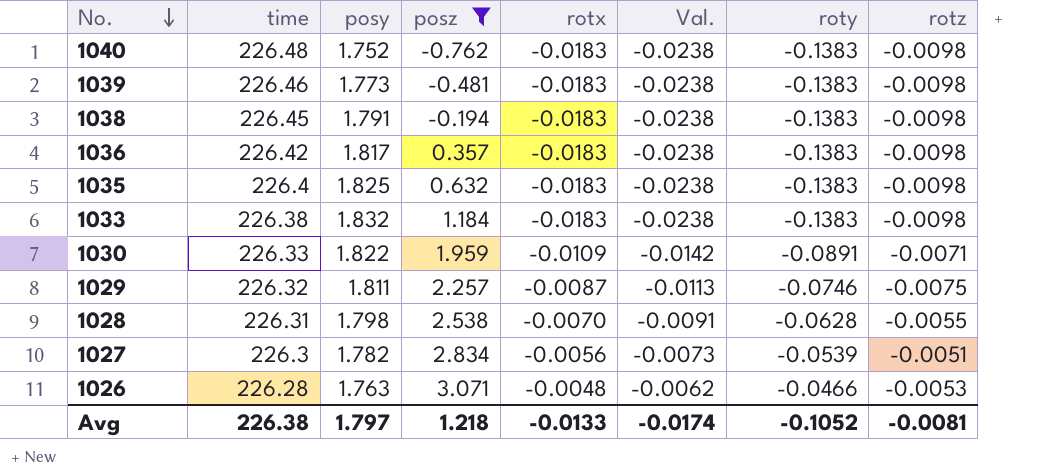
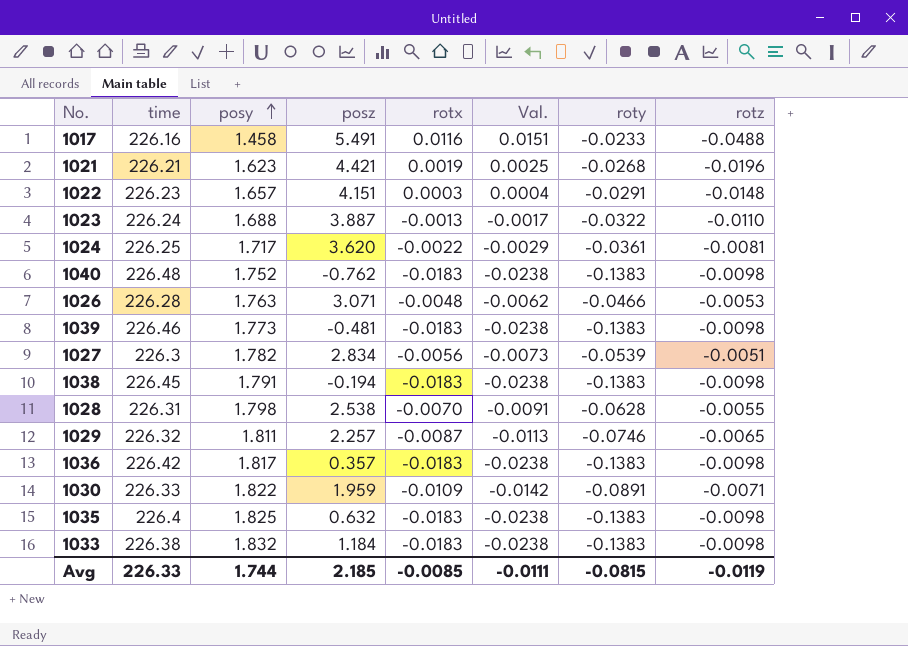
filter: posz <= 3.071 -> none
row order: No. descending -> posy ascending
1029 | rotz: -0.0075 -> -0.0065
Avg | time: 226.38 -> 226.33
Avg | posy: 1.797 -> 1.744
Avg | posz: 1.218 -> 2.185
Avg | rotx: -0.0133 -> -0.0085
Avg | Val.: -0.0174 -> -0.0111
Avg | roty: -0.1052 -> -0.0815
Avg | rotz: -0.0081 -> -0.0119

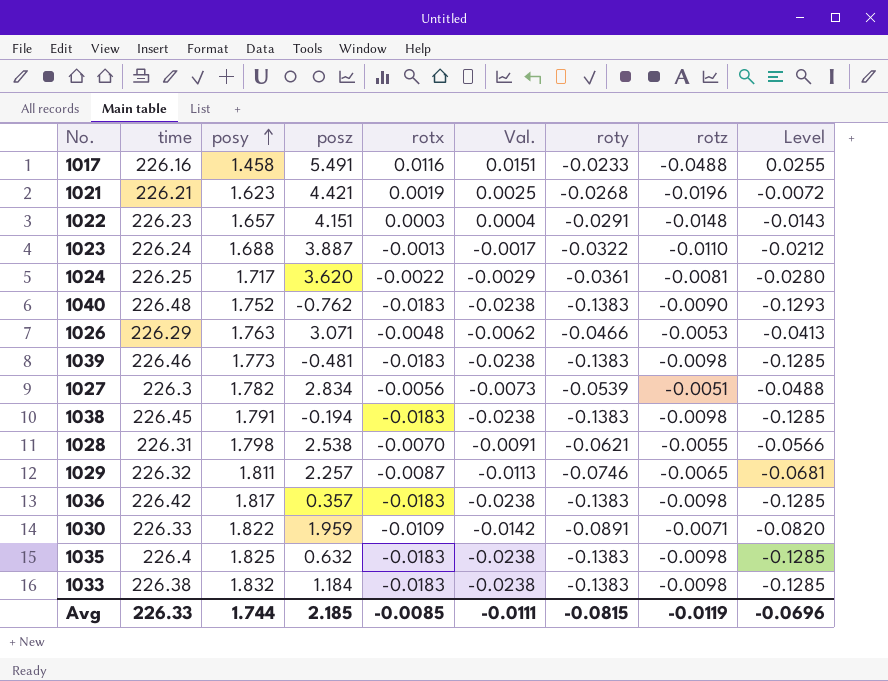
column Level | formula: none -> [roty] - [rotz]
1040 | rotz: -0.0098 -> -0.0090
1026 | time: 226.28 -> 226.29
1028 | roty: -0.0628 -> -0.0621

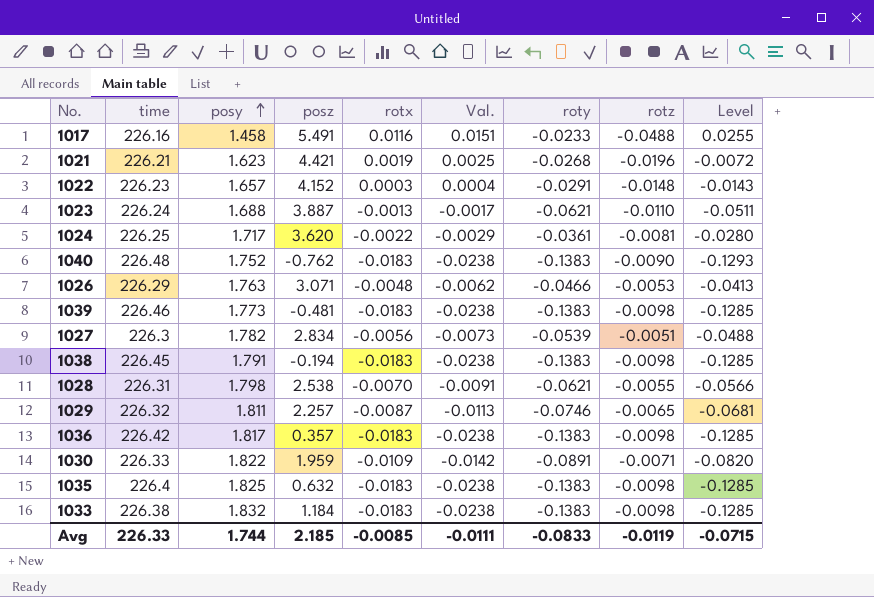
1022 | posz: 4.151 -> 4.152
1023 | roty: -0.0322 -> -0.0621
1023 | Level: -0.0212 -> -0.0511
Avg | roty: -0.0815 -> -0.0833
Avg | Level: -0.0696 -> -0.0715

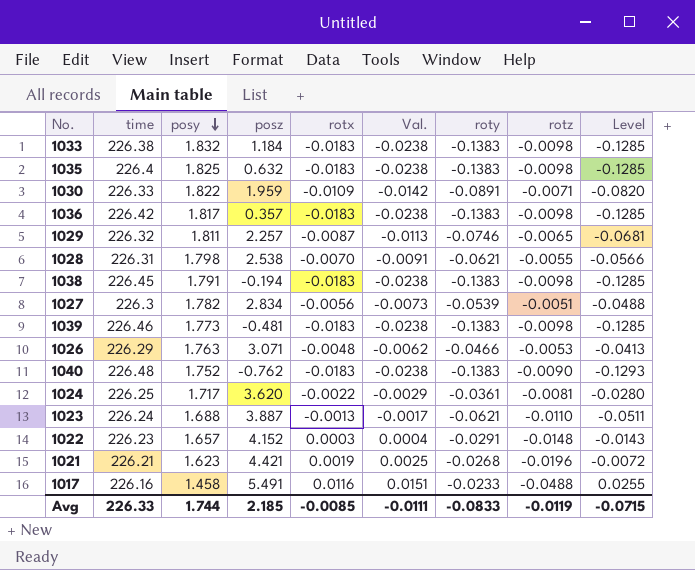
row order: posy ascending -> posy descending

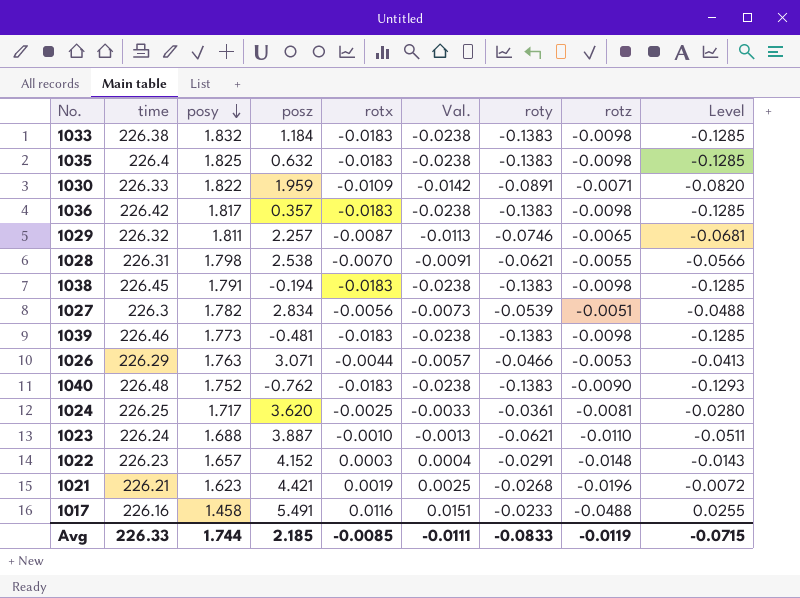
1026 | rotx: -0.0048 -> -0.0044
1026 | Val.: -0.0062 -> -0.0057
1024 | rotx: -0.0022 -> -0.0025
1024 | Val.: -0.0029 -> -0.0033
1023 | rotx: -0.0013 -> -0.0010
1023 | Val.: -0.0017 -> -0.0013

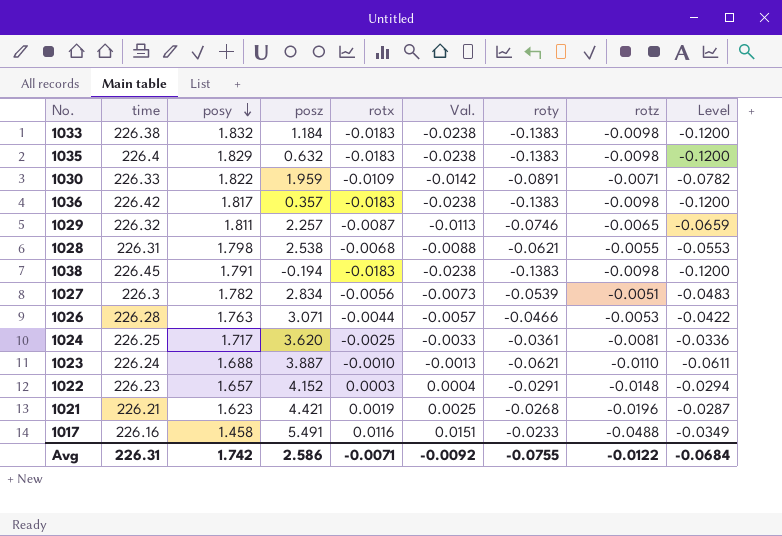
column Level | formula: [roty] - [rotz] -> [roty] - [rotx]
row 1039: 226.46 | 1.773 | -0.481 | -0.0183 | -0.0238 | -0.1383 | -0.0098 | -0.1285 -> none
row 1040: 226.48 | 1.752 | -0.762 | -0.0183 | -0.0238 | -0.1383 | -0.0090 | -0.1293 -> none
1035 | posy: 1.825 -> 1.829
1028 | rotx: -0.0070 -> -0.0068
1028 | Val.: -0.0091 -> -0.0088
1026 | time: 226.29 -> 226.28
Avg | time: 226.33 -> 226.31
Avg | posy: 1.744 -> 1.742
Avg | posz: 2.185 -> 2.586
Avg | rotx: -0.0085 -> -0.0071
Avg | Val.: -0.0111 -> -0.0092
Avg | roty: -0.0833 -> -0.0755
Avg | rotz: -0.0119 -> -0.0122
Avg | Level: -0.0715 -> -0.0684

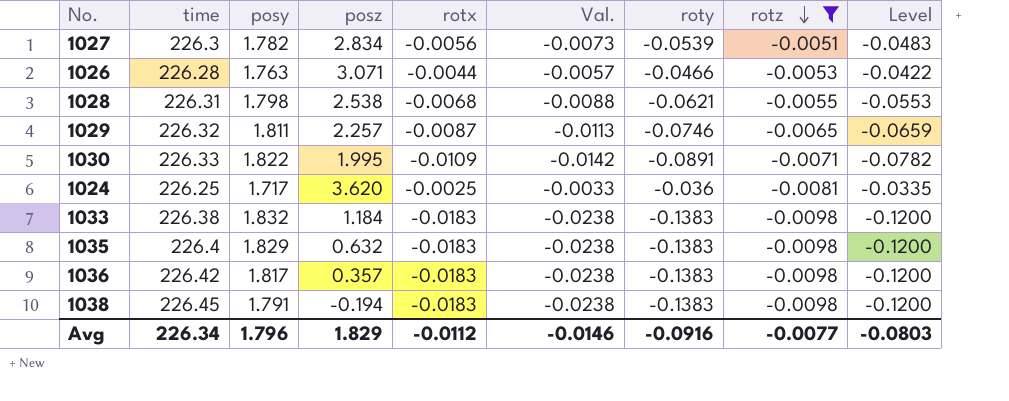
filter: none -> rotz >= -0.0098
row order: posy descending -> rotz descending
1030 | posz: 1.959 -> 1.995
1024 | roty: -0.0361 -> -0.036
1024 | Level: -0.0336 -> -0.0335
Avg | time: 226.31 -> 226.34
Avg | posy: 1.742 -> 1.796
Avg | posz: 2.586 -> 1.829
Avg | rotx: -0.0071 -> -0.0112
Avg | Val.: -0.0092 -> -0.0146
Avg | roty: -0.0755 -> -0.0916
Avg | rotz: -0.0122 -> -0.0077
Avg | Level: -0.0684 -> -0.0803

